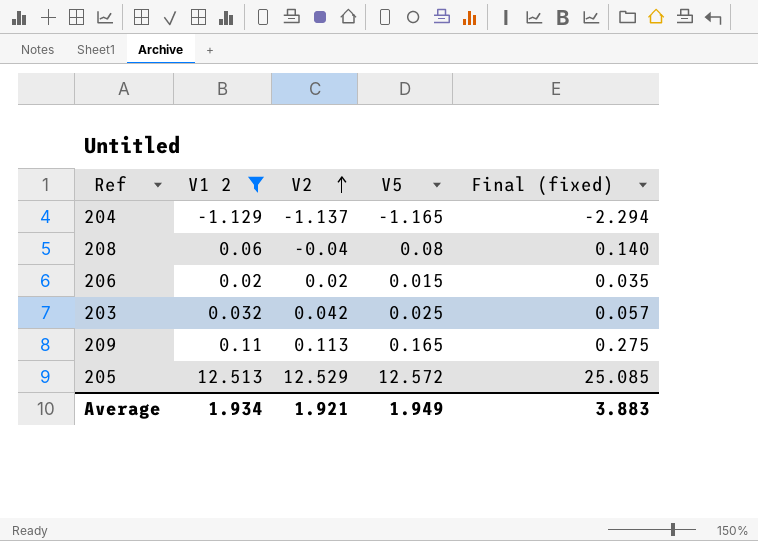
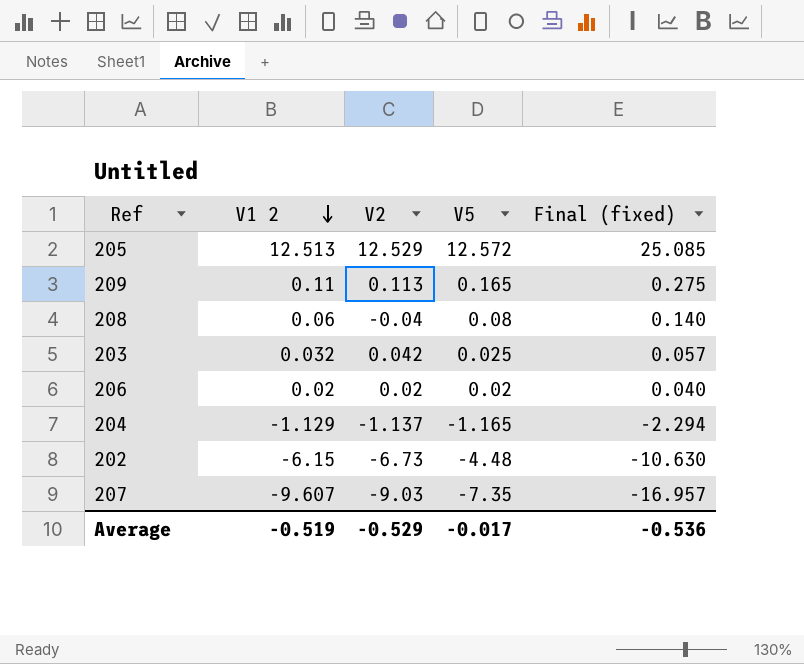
filter: V1 2 >= -1.129 -> none
row order: V2 ascending -> V1 2 descending
206 | V5: 0.015 -> 0.02
206 | Final (fixed): 0.035 -> 0.040
Average | V1 2: 1.934 -> -0.519
Average | V2: 1.921 -> -0.529
Average | V5: 1.949 -> -0.017
Average | Final (fixed): 3.883 -> -0.536

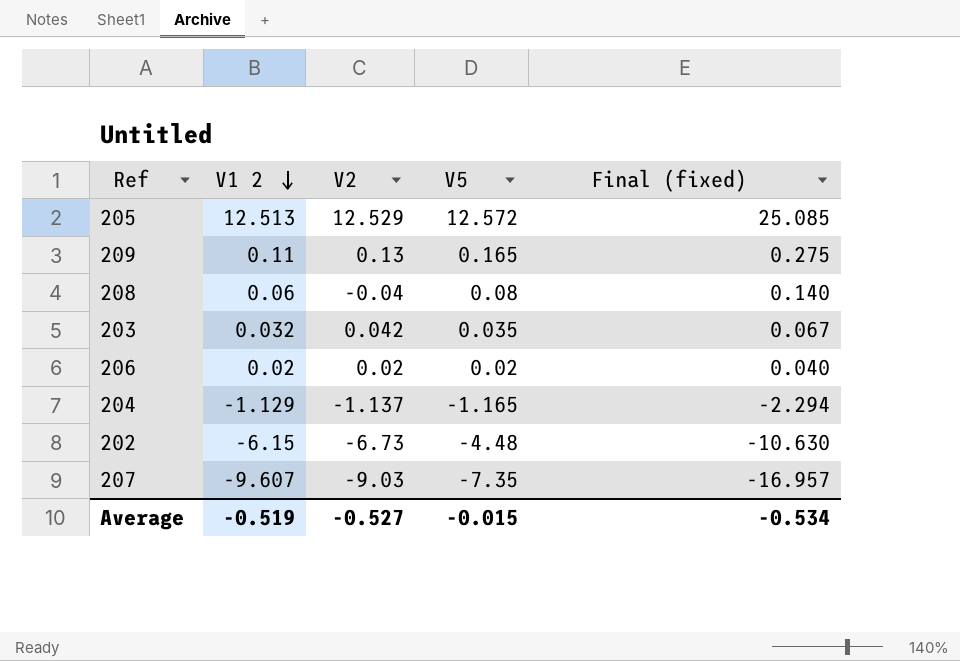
209 | V2: 0.113 -> 0.13
203 | V5: 0.025 -> 0.035
203 | Final (fixed): 0.057 -> 0.067
Average | V2: -0.529 -> -0.527
Average | V5: -0.017 -> -0.015
Average | Final (fixed): -0.536 -> -0.534

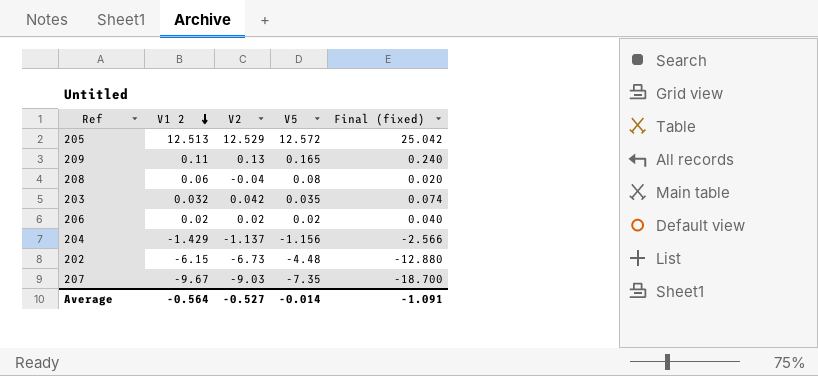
column Final (fixed) | formula: [V1 2] + [V5] -> [V1 2] + [V2]
204 | V1 2: -1.129 -> -1.429
204 | V5: -1.165 -> -1.156
207 | V1 2: -9.607 -> -9.67
Average | V1 2: -0.519 -> -0.564
Average | V5: -0.015 -> -0.014
Average | Final (fixed): -0.534 -> -1.091

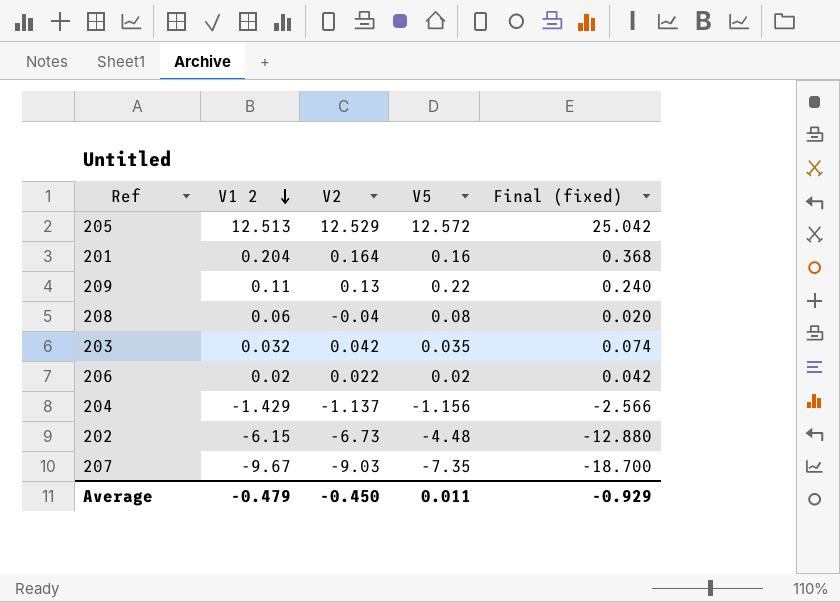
row 201: none -> 0.204 | 0.164 | 0.16 | 0.368
209 | V5: 0.165 -> 0.22
206 | V2: 0.02 -> 0.022
206 | Final (fixed): 0.040 -> 0.042
Average | V1 2: -0.564 -> -0.479
Average | V2: -0.527 -> -0.450
Average | V5: -0.014 -> 0.011
Average | Final (fixed): -1.091 -> -0.929

